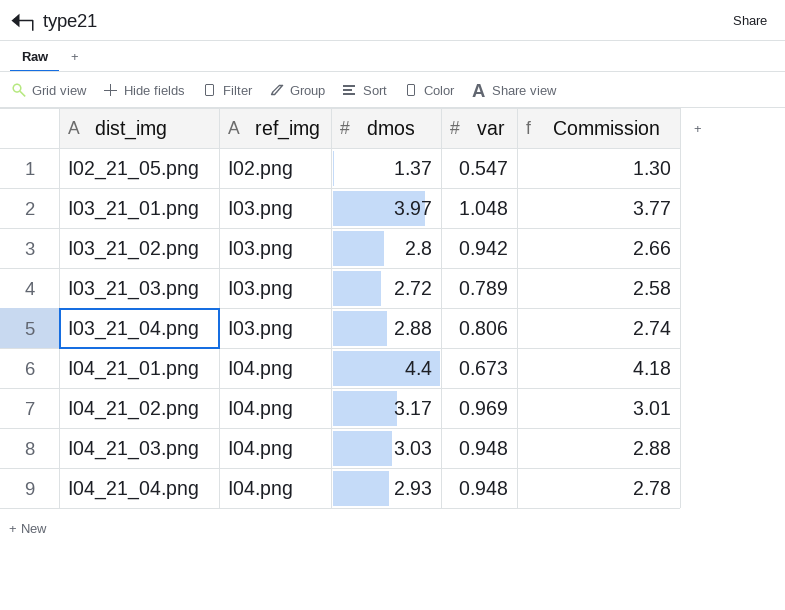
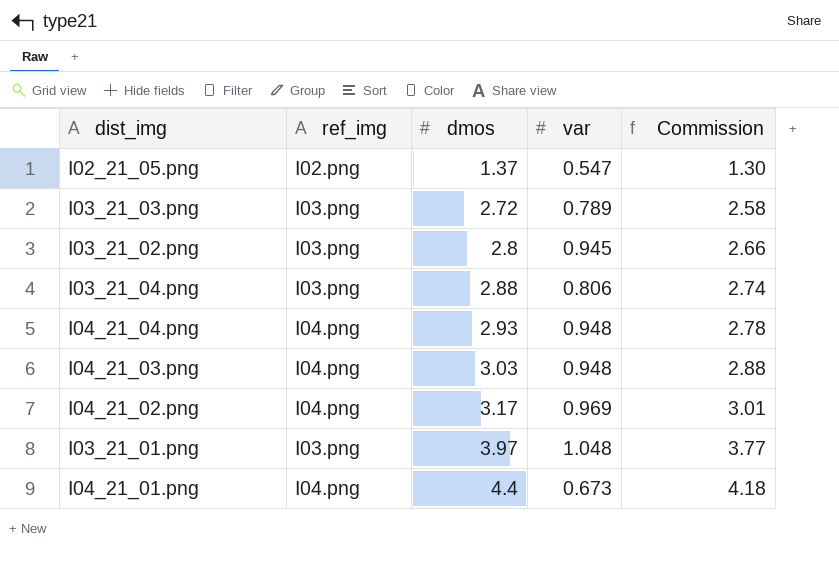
row order: dist_img ascending -> dmos ascending
I03_21_02.png | var: 0.942 -> 0.945

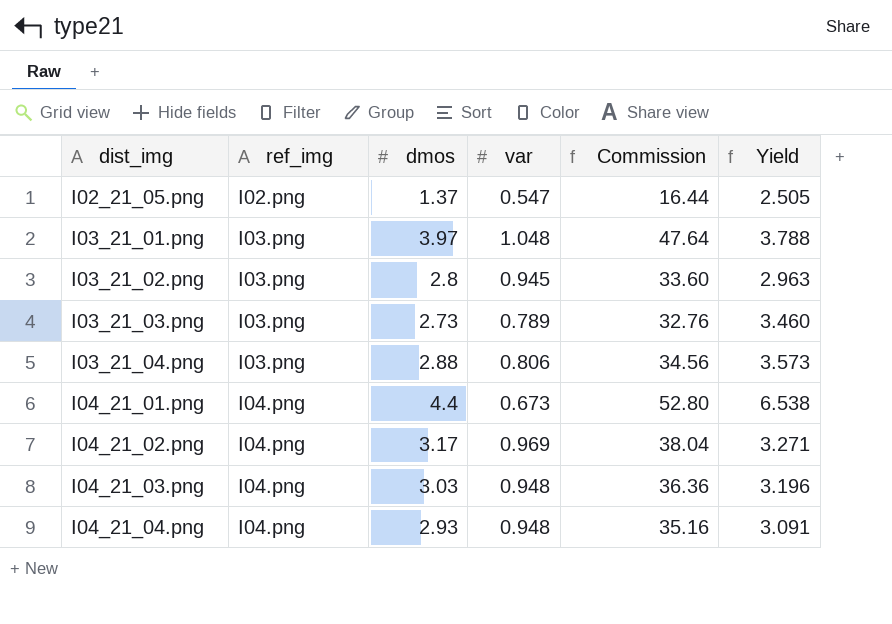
row order: dmos ascending -> dist_img ascending
column Commission | formula: [dmos] * 0.95 -> [dmos] * 12
column Yield | formula: none -> [dmos] / [var]
I03_21_03.png | dmos: 2.72 -> 2.73

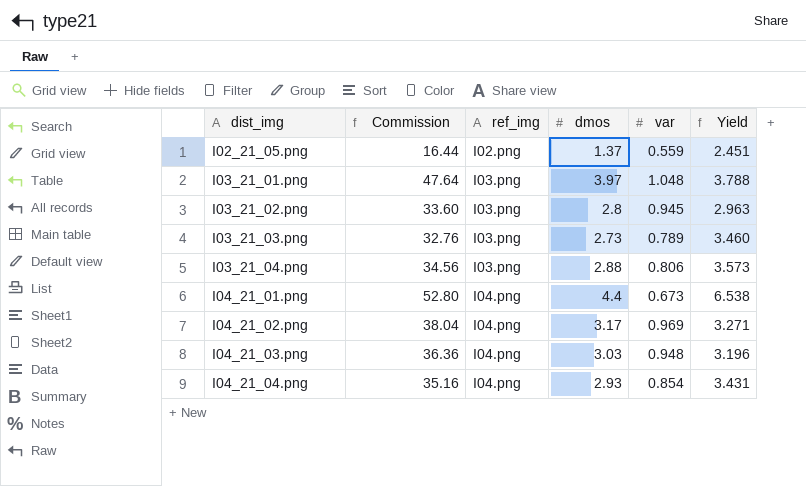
column Commission | position: 5 -> 2
I02_21_05.png | var: 0.547 -> 0.559
I02_21_05.png | Yield: 2.505 -> 2.451
I04_21_04.png | var: 0.948 -> 0.854
I04_21_04.png | Yield: 3.091 -> 3.431

